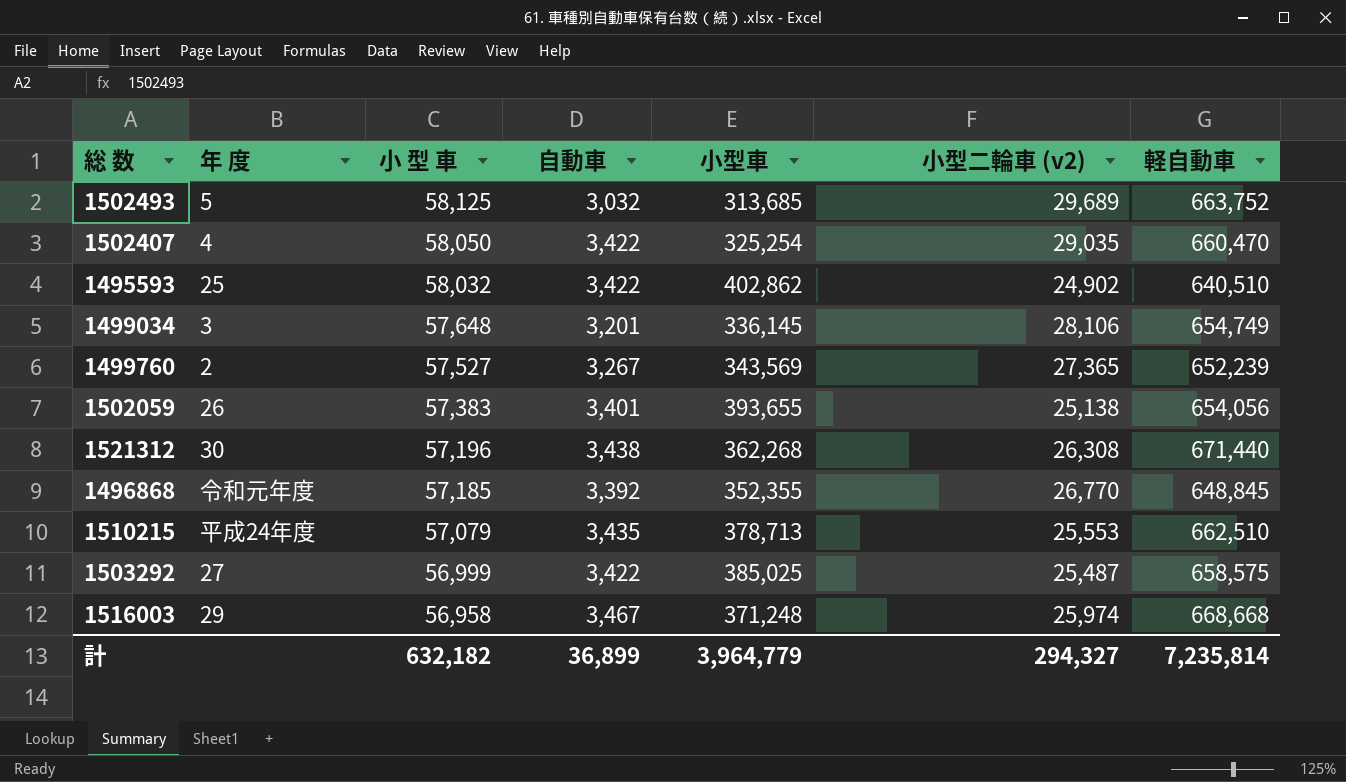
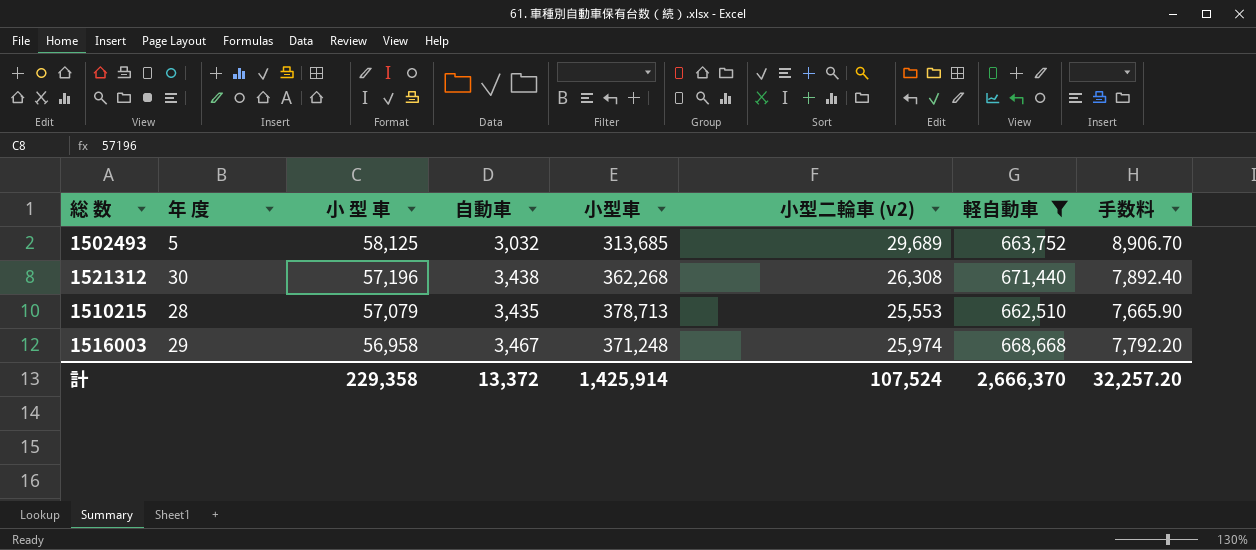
filter: none -> 軽自動車 >= 662,510
column 手数料 | formula: none -> [小型二輪車 (v2)] * 0.3
1510215 | 年 度: 平成24年度 -> 28
計 | 小 型 車: 632,182 -> 229,358
計 | 自動車: 36,899 -> 13,372
計 | 小型車: 3,964,779 -> 1,425,914
計 | 小型二輪車 (v2): 294,327 -> 107,524
計 | 軽自動車: 7,235,814 -> 2,666,370

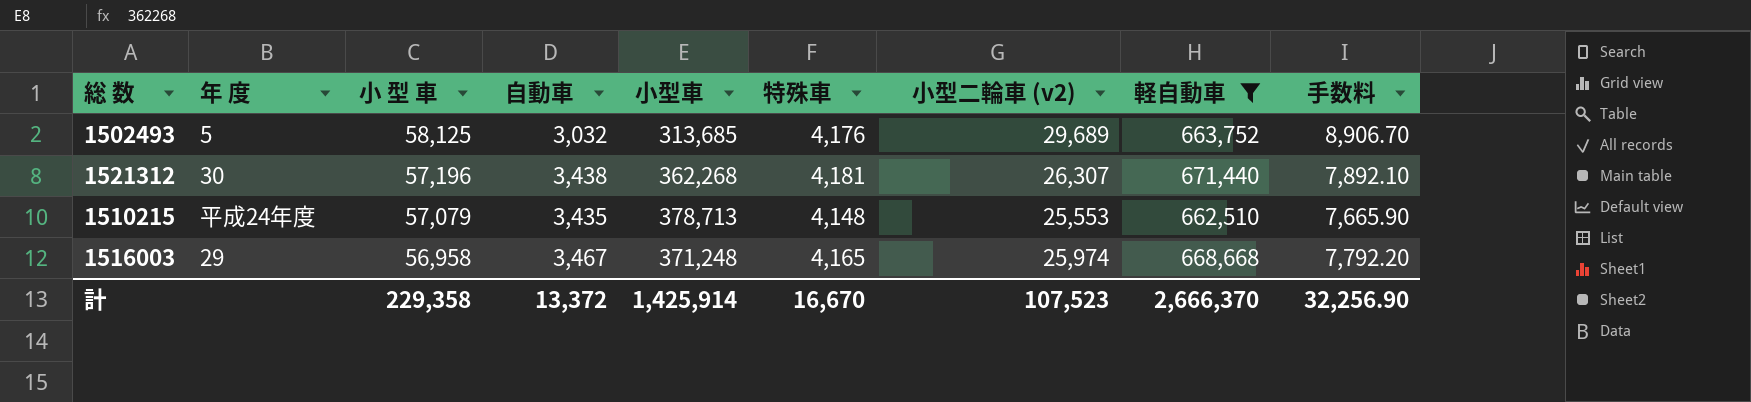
column 特殊車 | position: none -> 6
1521312 | 小型二輪車 (v2): 26,308 -> 26,307
1521312 | 手数料: 7,892.40 -> 7,892.10
1510215 | 年 度: 28 -> 平成24年度
計 | 小型二輪車 (v2): 107,524 -> 107,523
計 | 手数料: 32,257.20 -> 32,256.90

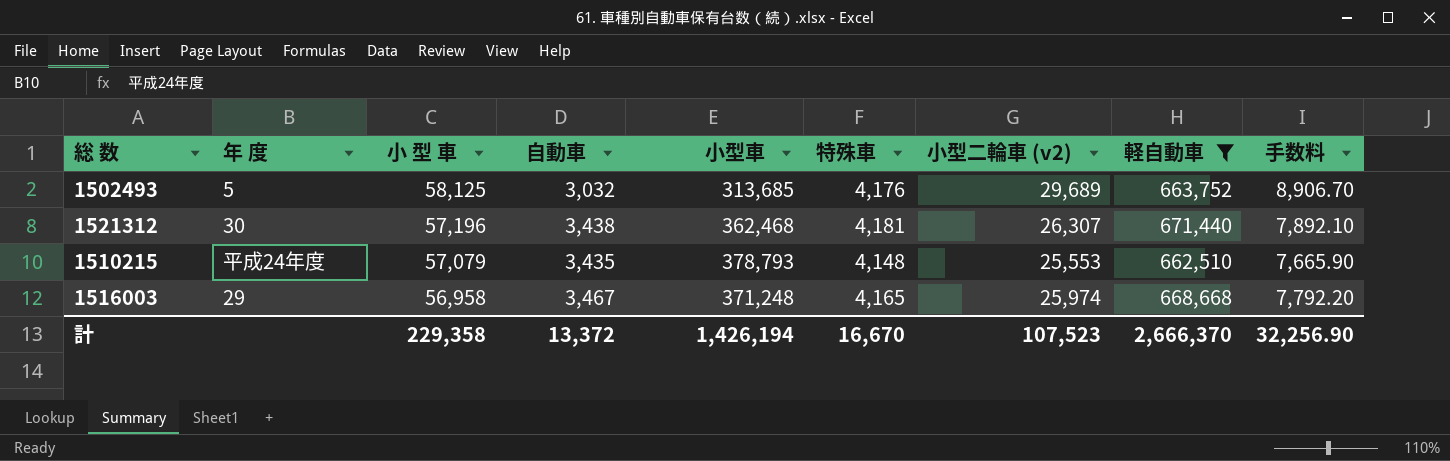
1521312 | 小型車: 362,268 -> 362,468
1510215 | 小型車: 378,713 -> 378,793
計 | 小型車: 1,425,914 -> 1,426,194

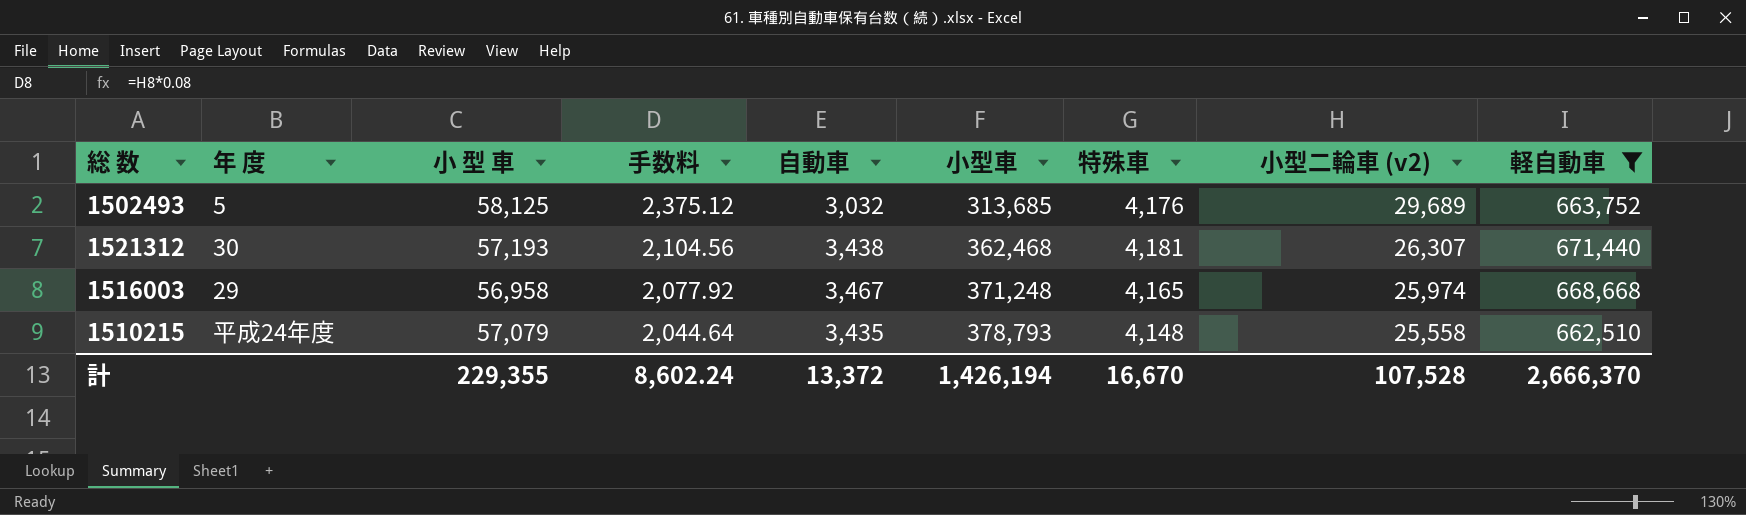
row order: 小 型 車 descending -> 手数料 descending
column 手数料 | formula: [小型二輪車 (v2)] * 0.3 -> [小型二輪車 (v2)] * 0.08
column 手数料 | position: 9 -> 4
1521312 | 小 型 車: 57,196 -> 57,193
1510215 | 小型二輪車 (v2): 25,553 -> 25,558
計 | 小 型 車: 229,358 -> 229,355
計 | 手数料: 32,256.90 -> 8,602.24
計 | 小型二輪車 (v2): 107,523 -> 107,528

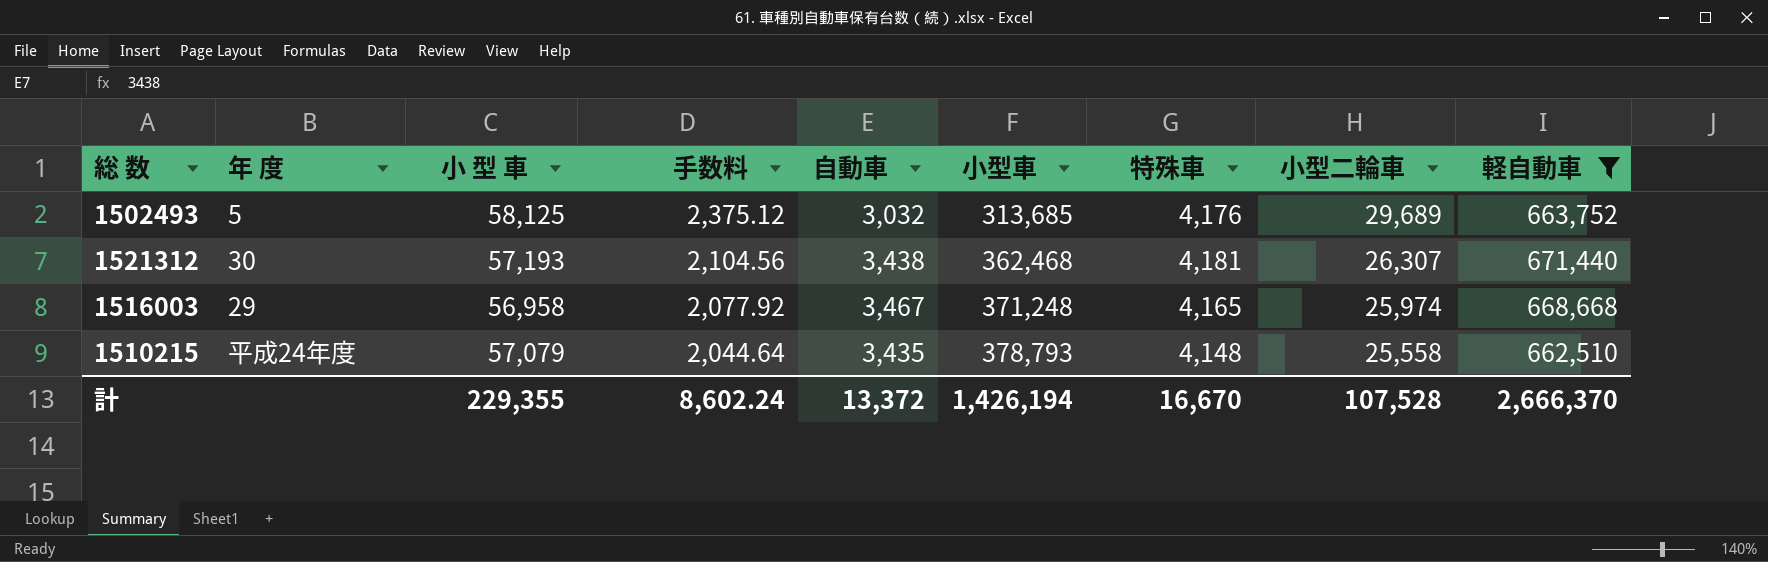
column name: 小型二輪車 (v2) -> 小型二輪車

